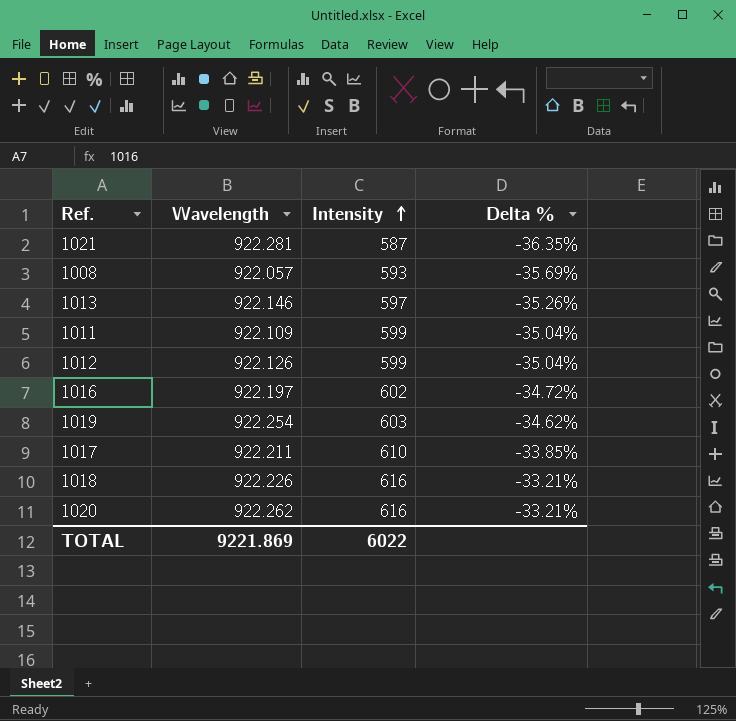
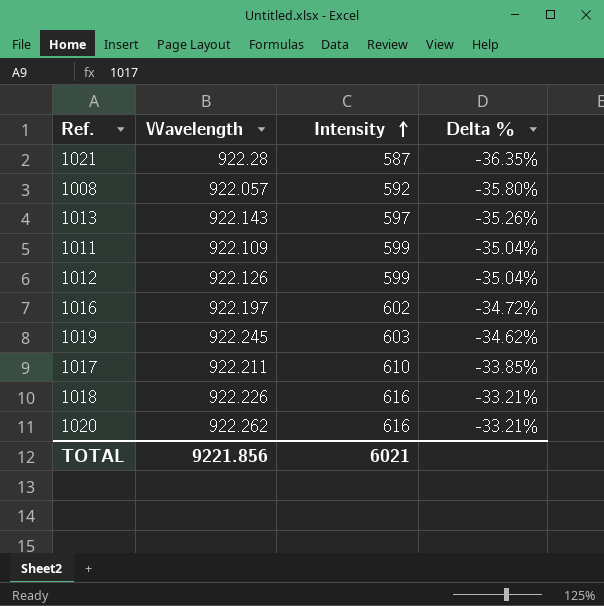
1021 | Wavelength: 922.281 -> 922.28
1008 | Intensity: 593 -> 592
1008 | Delta %: -35.69% -> -35.80%
1013 | Wavelength: 922.146 -> 922.143
1019 | Wavelength: 922.254 -> 922.245
TOTAL | Wavelength: 9221.869 -> 9221.856
TOTAL | Intensity: 6022 -> 6021

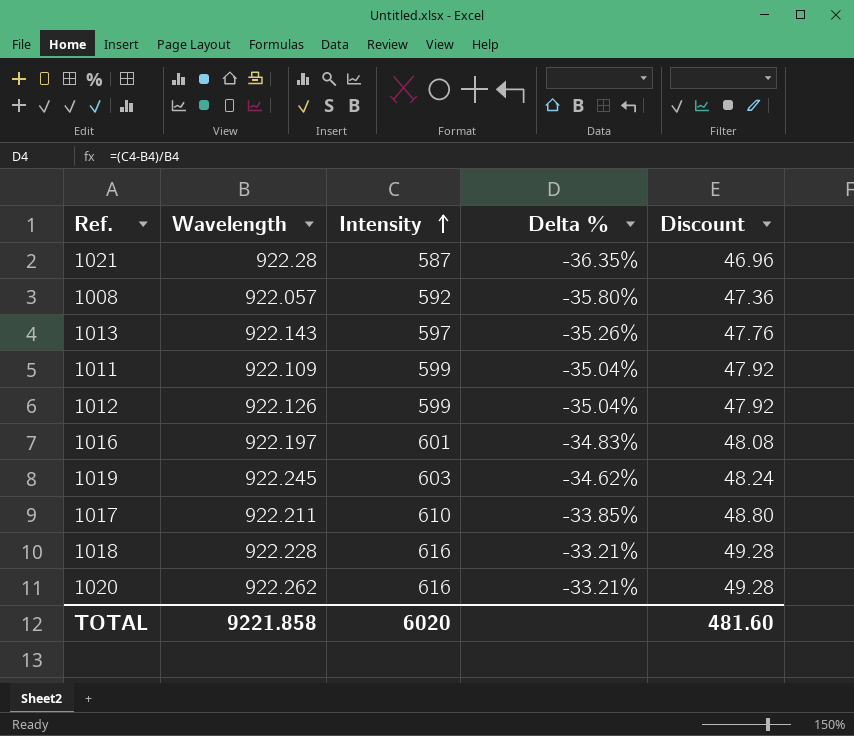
column Discount | formula: none -> [Intensity] * 0.08
1016 | Intensity: 602 -> 601
1016 | Delta %: -34.72% -> -34.83%
1018 | Wavelength: 922.226 -> 922.228
TOTAL | Wavelength: 9221.856 -> 9221.858
TOTAL | Intensity: 6021 -> 6020

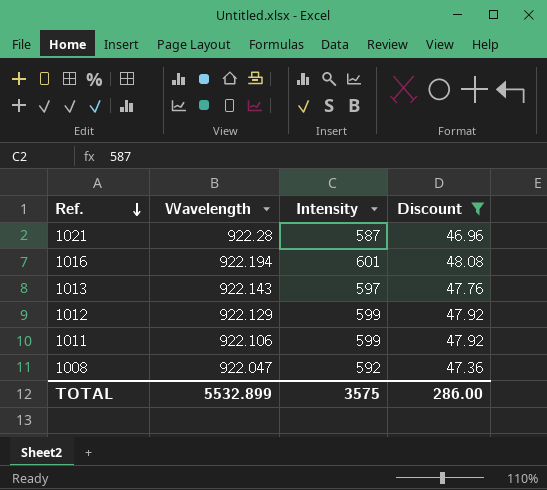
filter: none -> Discount <= 48.08
row order: Intensity ascending -> Ref. descending
column Delta % | formula: ([Intensity] - [Wavelength]) / [Wavelength] -> none
1016 | Wavelength: 922.197 -> 922.194
1012 | Wavelength: 922.126 -> 922.129
1011 | Wavelength: 922.109 -> 922.106
1008 | Wavelength: 922.057 -> 922.047
TOTAL | Wavelength: 9221.858 -> 5532.899
TOTAL | Intensity: 6020 -> 3575
TOTAL | Discount: 481.60 -> 286.00

